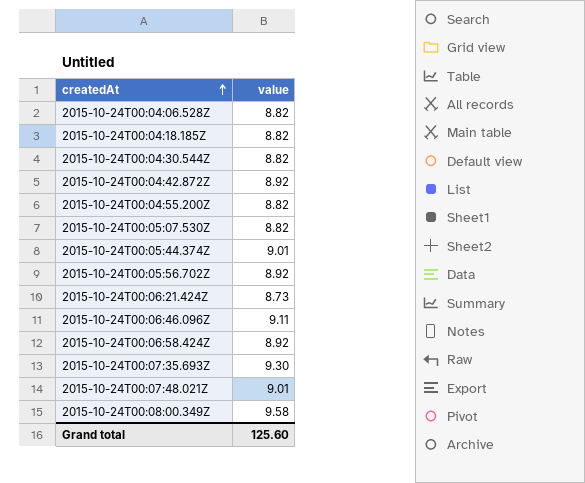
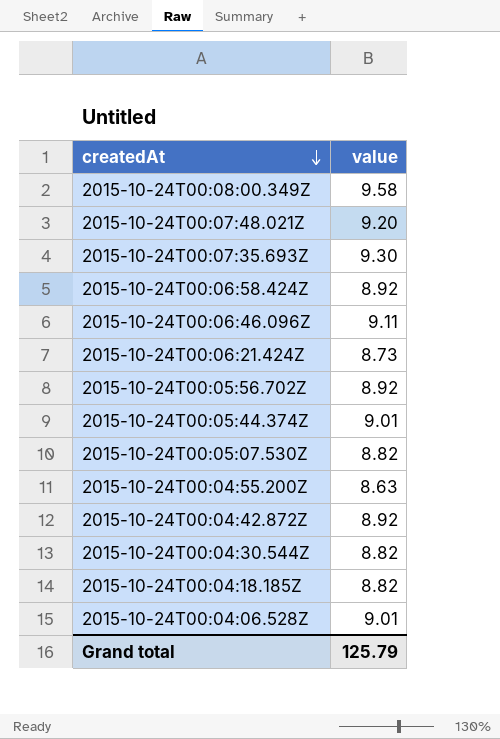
row order: createdAt ascending -> createdAt descending
2015-10-24T00:07:48.021Z | value: 9.01 -> 9.20
2015-10-24T00:04:55.200Z | value: 8.82 -> 8.63
2015-10-24T00:04:06.528Z | value: 8.82 -> 9.01
Grand total | value: 125.60 -> 125.79

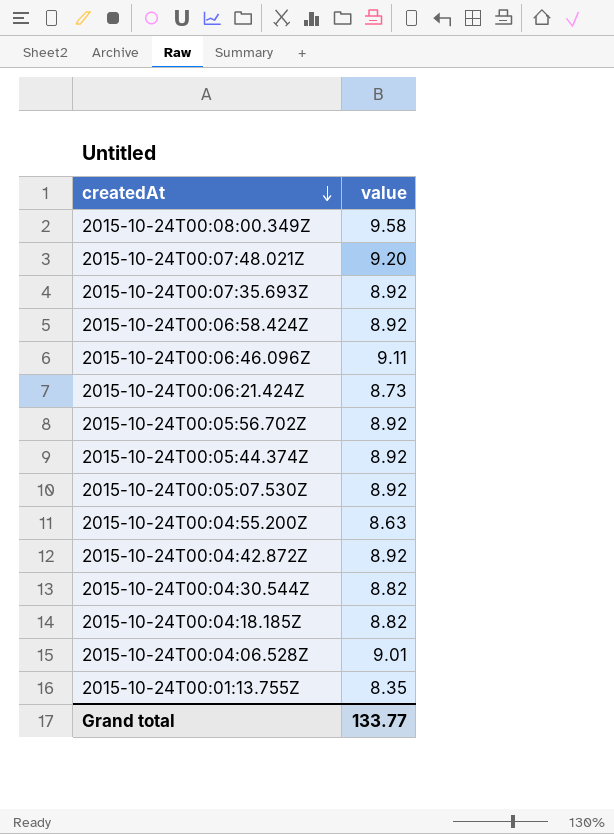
2015-10-24T00:07:35.693Z | value: 9.30 -> 8.92
2015-10-24T00:05:44.374Z | value: 9.01 -> 8.92
2015-10-24T00:05:07.530Z | value: 8.82 -> 8.92
row 2015-10-24T00:01:13.755Z: none -> 8.35
Grand total | value: 125.79 -> 133.77

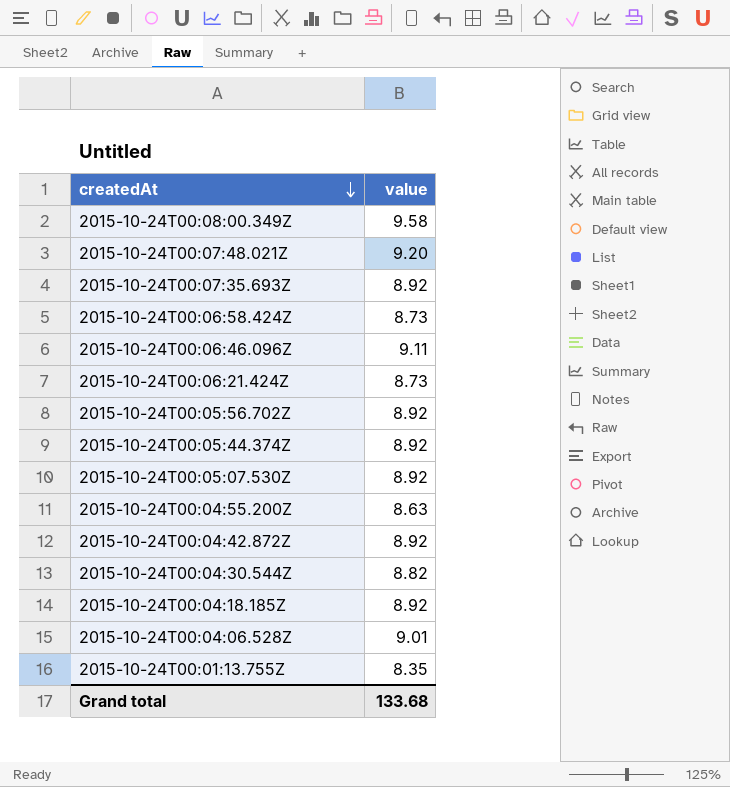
2015-10-24T00:06:58.424Z | value: 8.92 -> 8.73
2015-10-24T00:04:18.185Z | value: 8.82 -> 8.92
Grand total | value: 133.77 -> 133.68

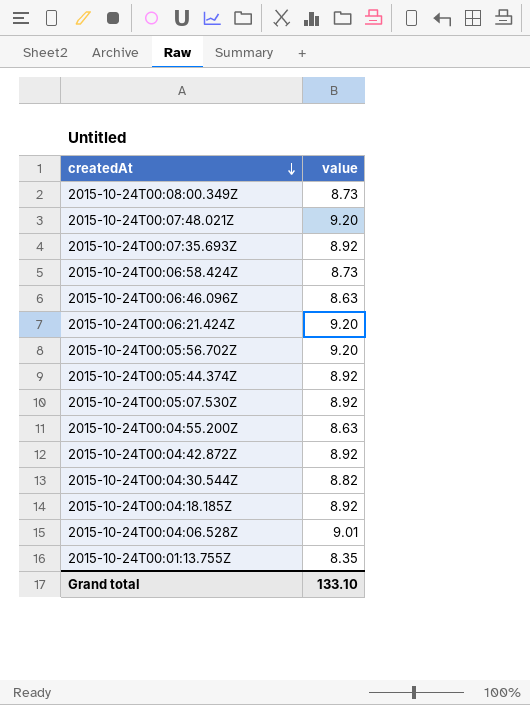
2015-10-24T00:08:00.349Z | value: 9.58 -> 8.73
2015-10-24T00:06:46.096Z | value: 9.11 -> 8.63
2015-10-24T00:06:21.424Z | value: 8.73 -> 9.20
2015-10-24T00:05:56.702Z | value: 8.92 -> 9.20
Grand total | value: 133.68 -> 133.10

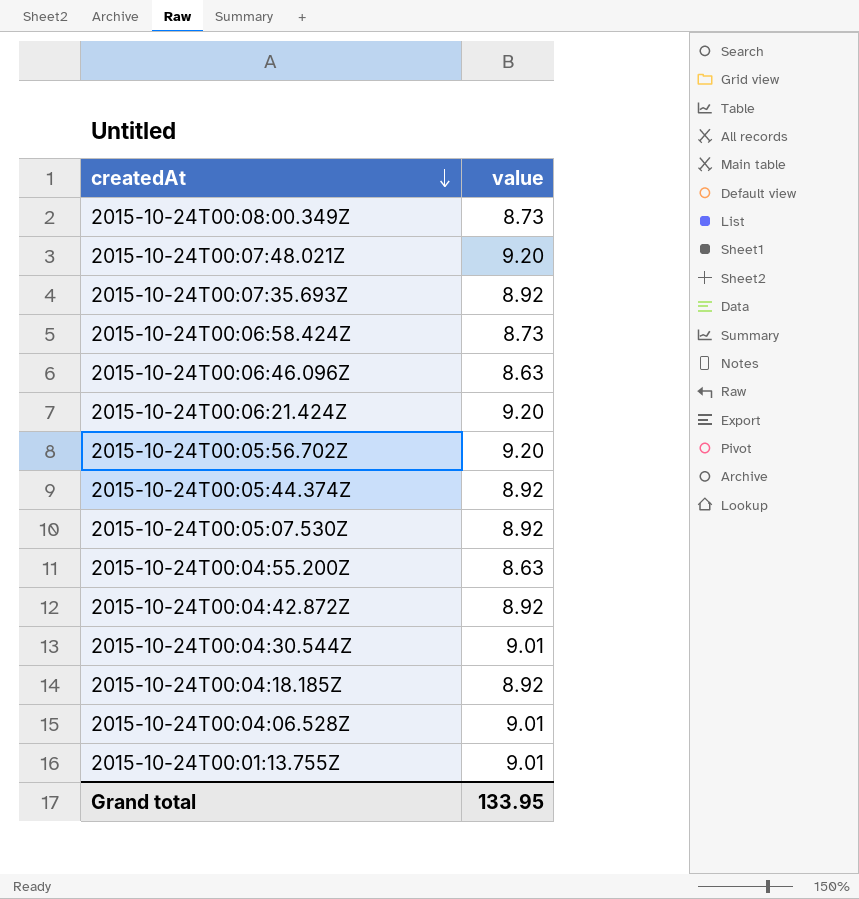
2015-10-24T00:04:30.544Z | value: 8.82 -> 9.01
2015-10-24T00:01:13.755Z | value: 8.35 -> 9.01
Grand total | value: 133.10 -> 133.95

